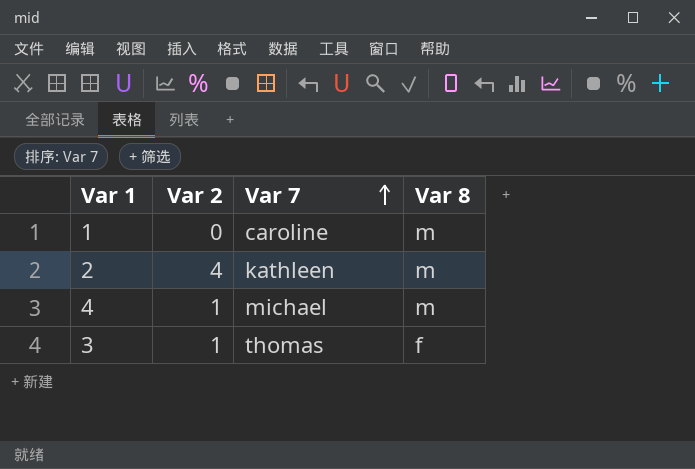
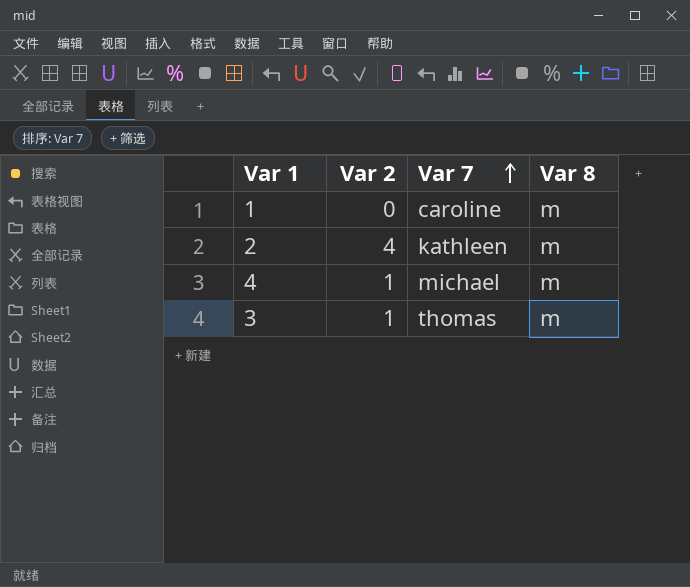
3 | Var 8: f -> m

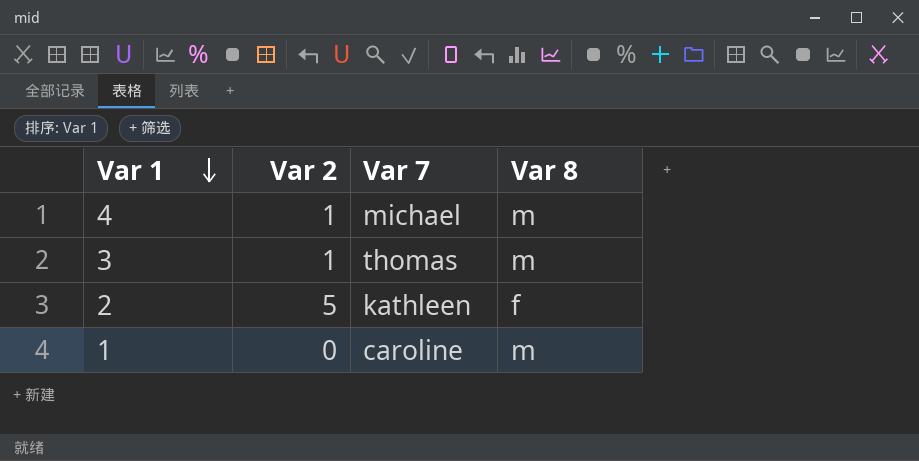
row order: Var 7 ascending -> Var 1 descending
2 | Var 2: 4 -> 5
2 | Var 8: m -> f

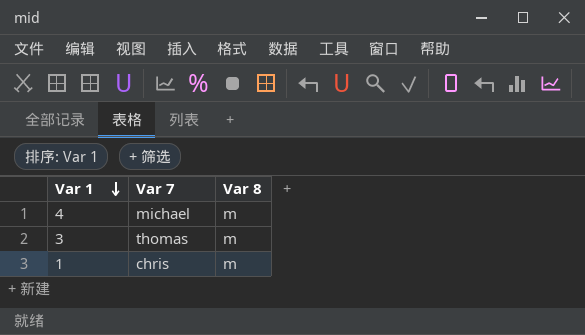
column Var 2 | position: 2 -> none
row 2: 5 | kathleen | f -> none
1 | Var 7: caroline -> chris

